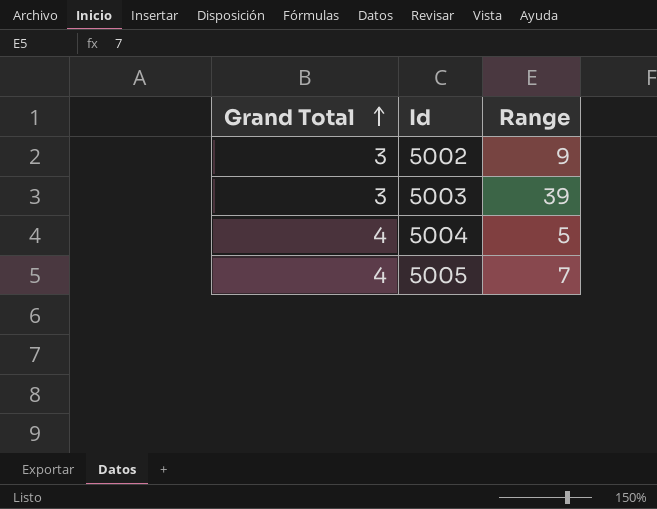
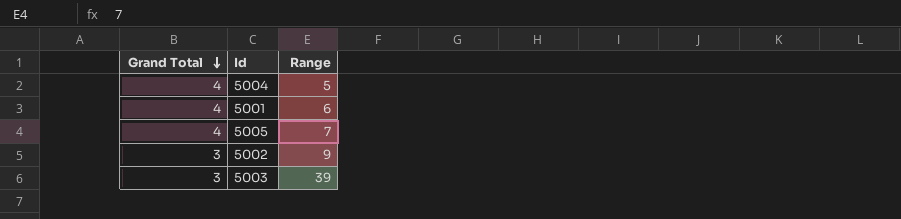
row order: Grand Total ascending -> Grand Total descending
row 5001: none -> 4 | 6

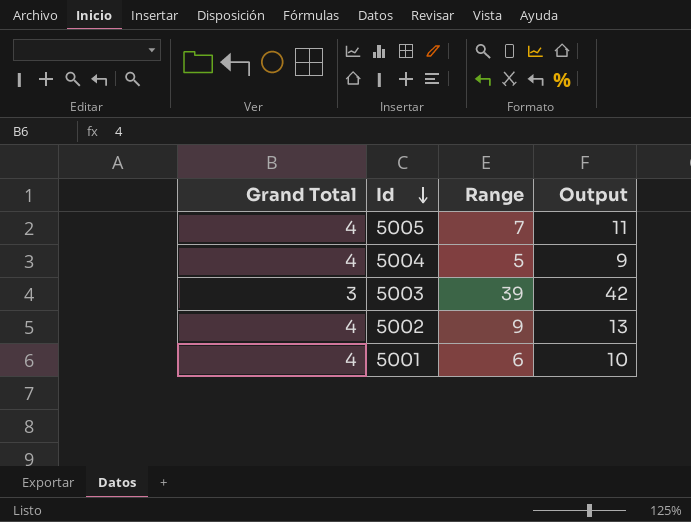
row order: Grand Total descending -> Id descending
column Output | formula: none -> [Grand Total] + [Range]
5002 | Grand Total: 3 -> 4

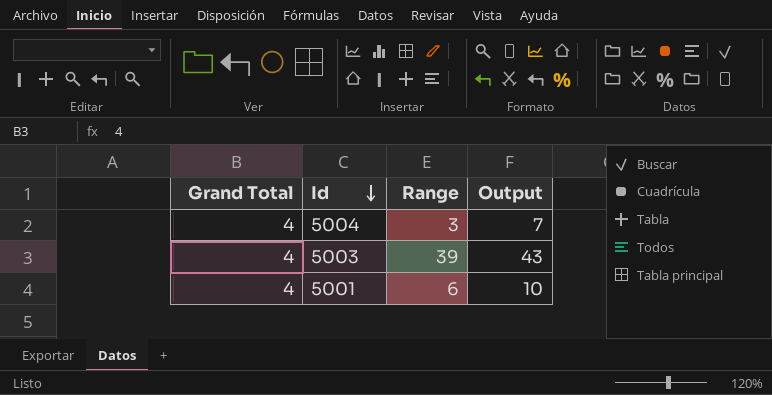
row 5005: 4 | 7 | 11 -> none
row 5002: 4 | 9 | 13 -> none
5004 | Range: 5 -> 3
5004 | Output: 9 -> 7
5003 | Grand Total: 3 -> 4
5003 | Output: 42 -> 43

